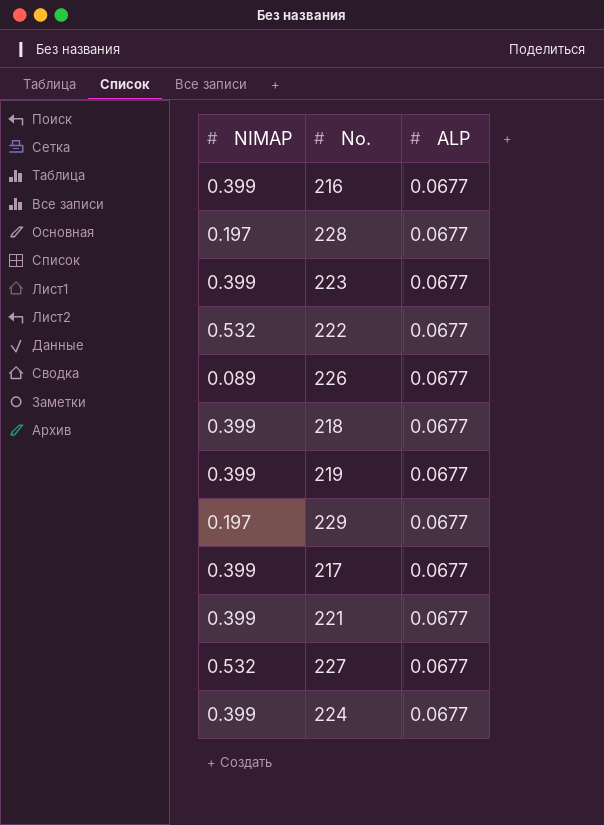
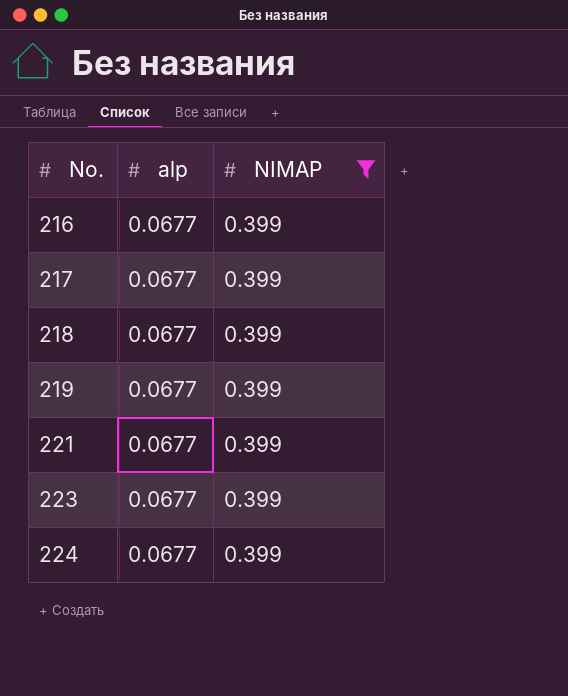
filter: none -> NIMAP = 0.399
row order: none -> No. ascending
column name: ALP -> alp
column NIMAP | position: 1 -> 3

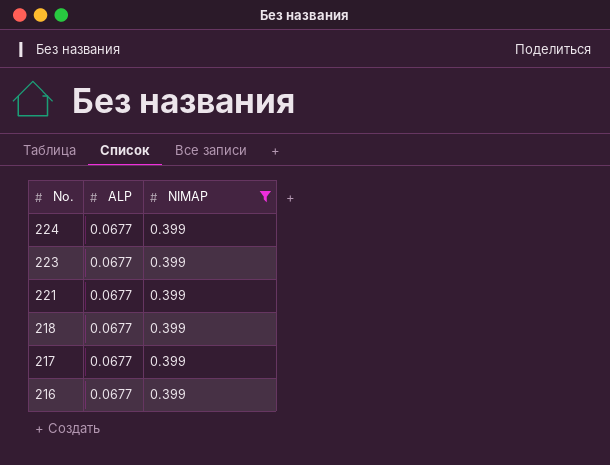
row order: No. ascending -> No. descending
column name: alp -> ALP
row 219: 0.0677 | 0.399 -> none

